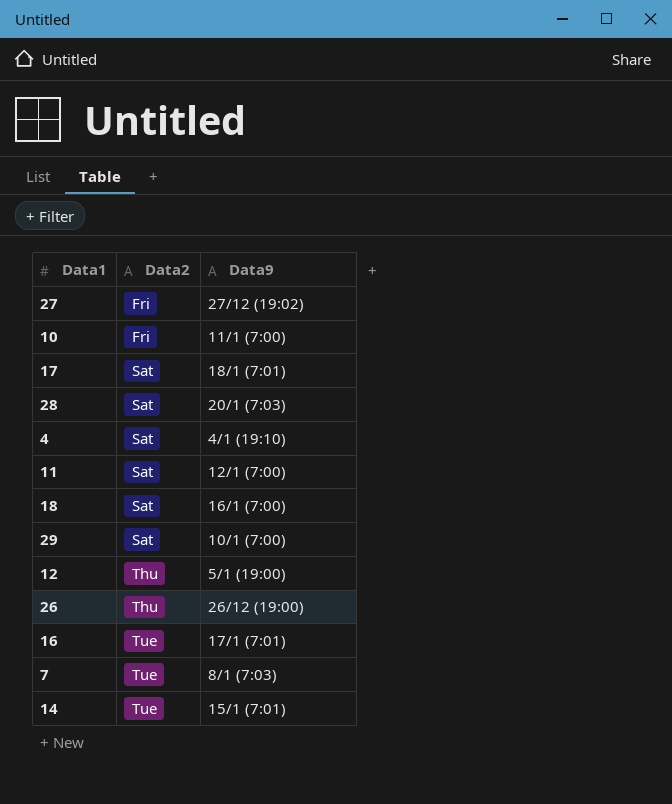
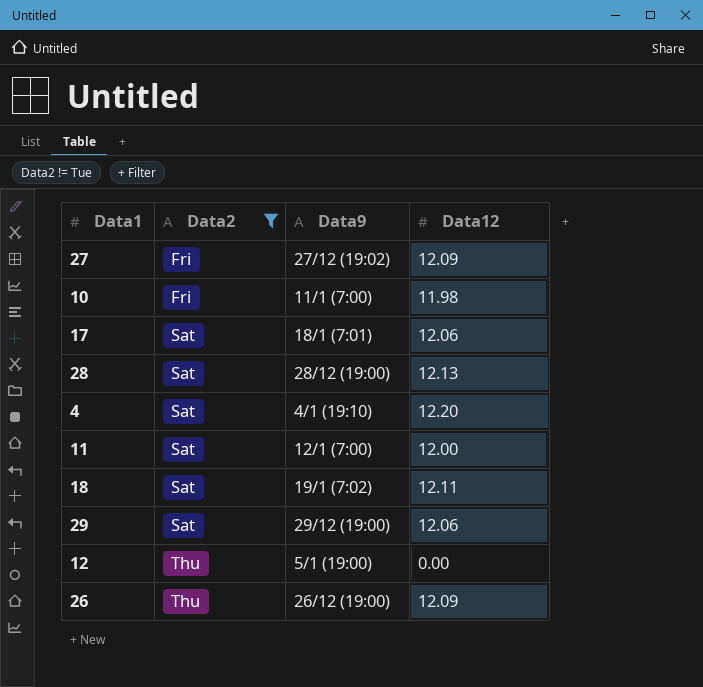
filter: none -> Data2 != Tue
column Data12 | position: none -> 4
28 | Data9: 20/1 (7:03) -> 28/12 (19:00)
18 | Data9: 16/1 (7:00) -> 19/1 (7:02)
29 | Data9: 10/1 (7:00) -> 29/12 (19:00)

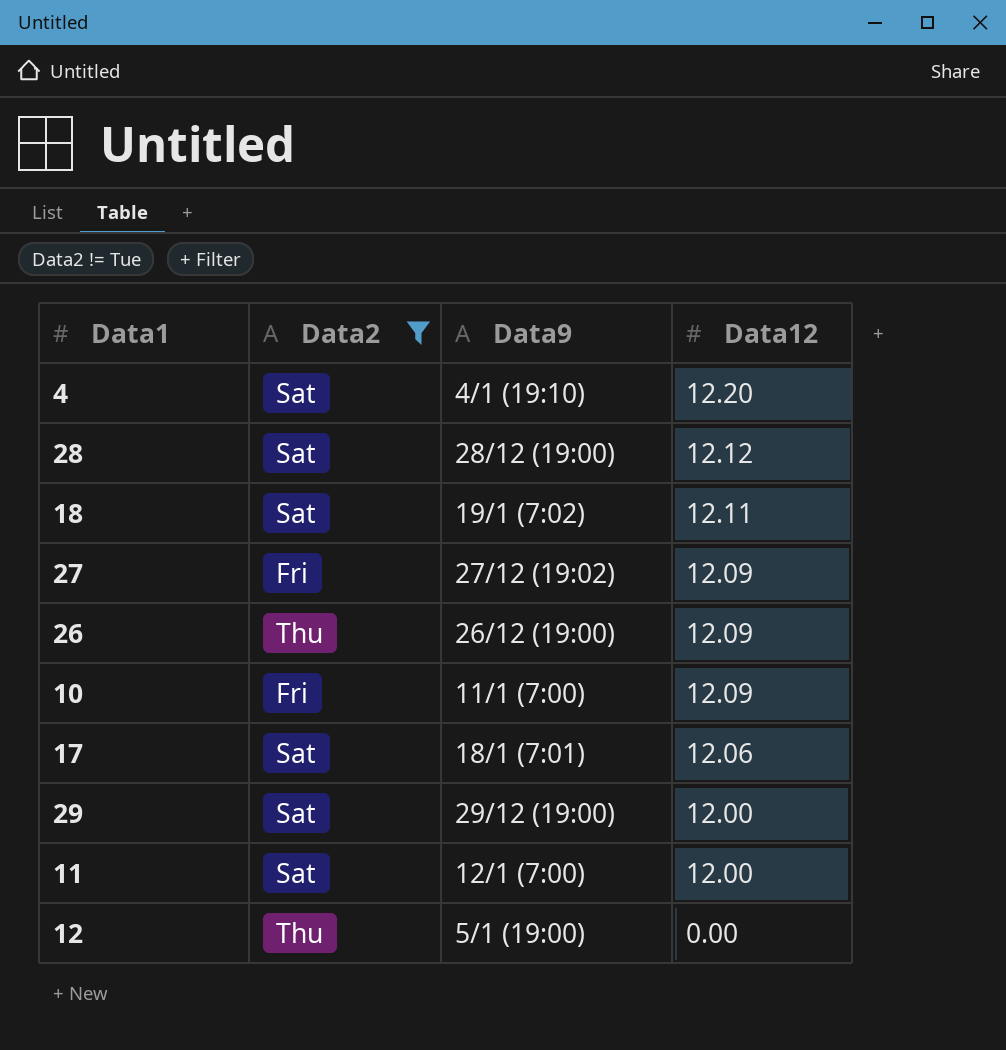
row order: Data2 ascending -> Data12 descending
28 | Data12: 12.13 -> 12.12
10 | Data12: 11.98 -> 12.09
29 | Data12: 12.06 -> 12.00

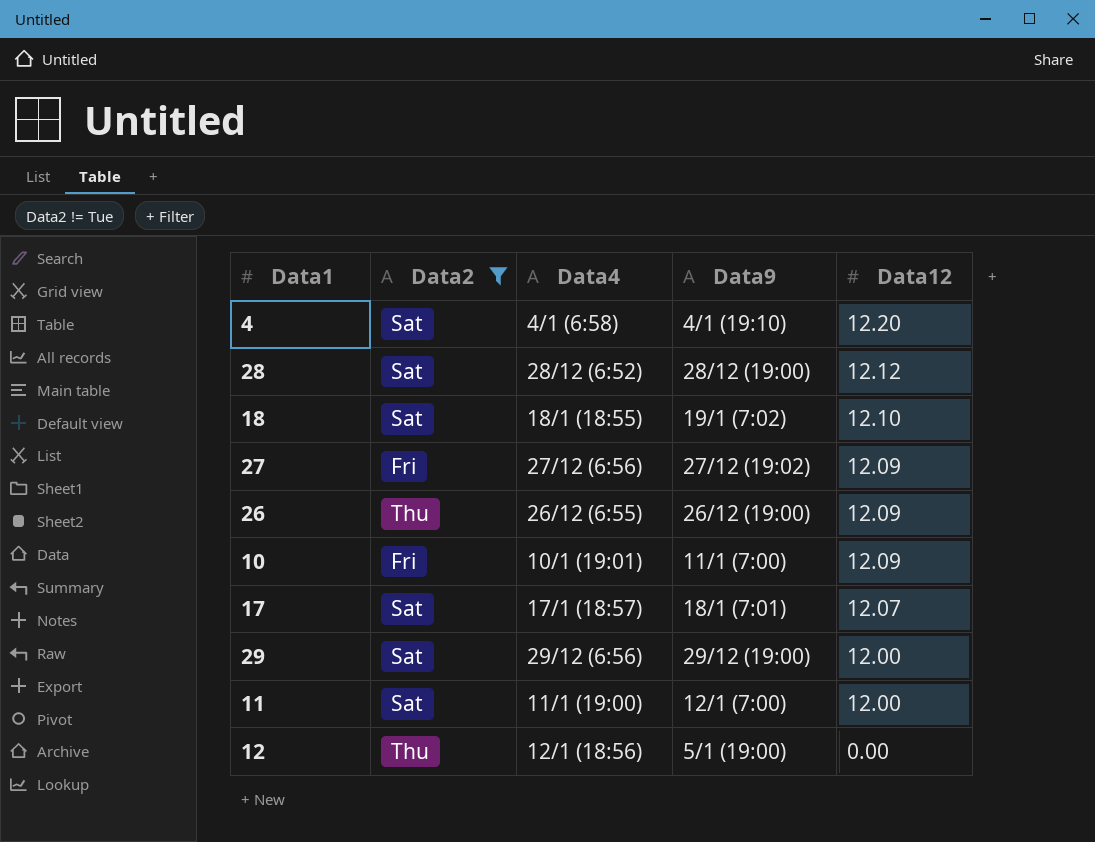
column Data4 | position: none -> 3
18 | Data12: 12.11 -> 12.10
17 | Data12: 12.06 -> 12.07

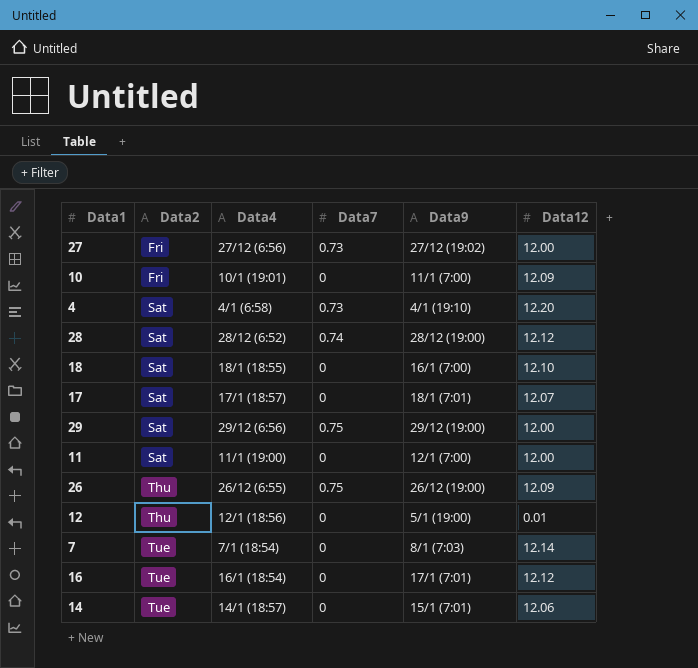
filter: Data2 != Tue -> none
row order: Data12 descending -> Data2 ascending
column Data7 | position: none -> 4
27 | Data12: 12.09 -> 12.00
18 | Data9: 19/1 (7:02) -> 16/1 (7:00)
12 | Data12: 0.00 -> 0.01

